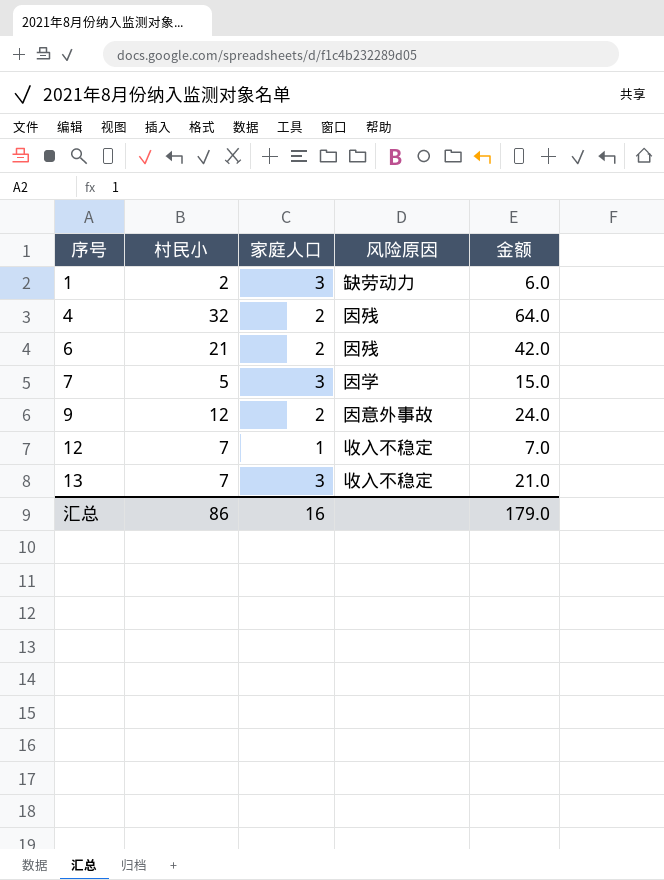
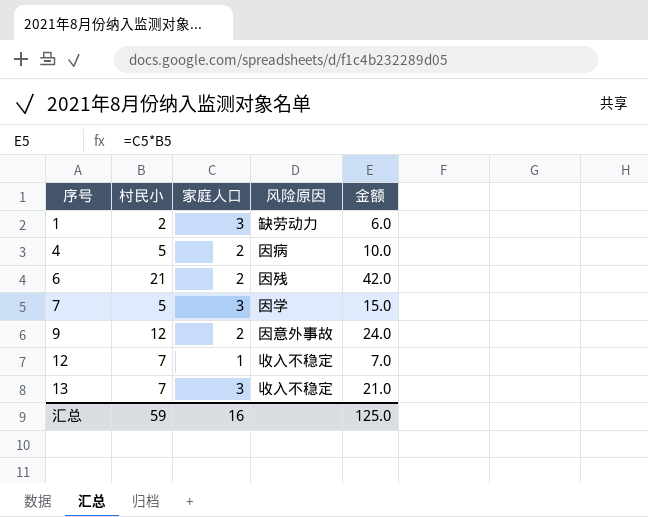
4 | 村民小: 32 -> 5
4 | 风险原因: 因残 -> 因病
4 | 金额: 64.0 -> 10.0
汇总 | 村民小: 86 -> 59
汇总 | 金额: 179.0 -> 125.0

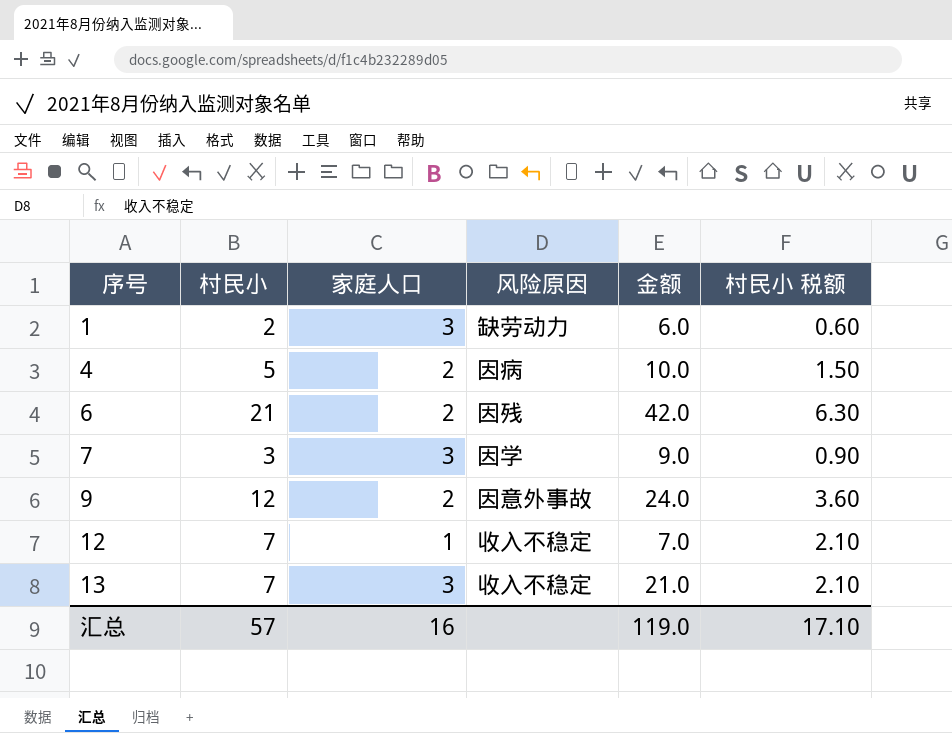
column 村民小 税额 | formula: none -> [村民小] * 0.3
7 | 村民小: 5 -> 3
7 | 金额: 15.0 -> 9.0
汇总 | 村民小: 59 -> 57
汇总 | 金额: 125.0 -> 119.0

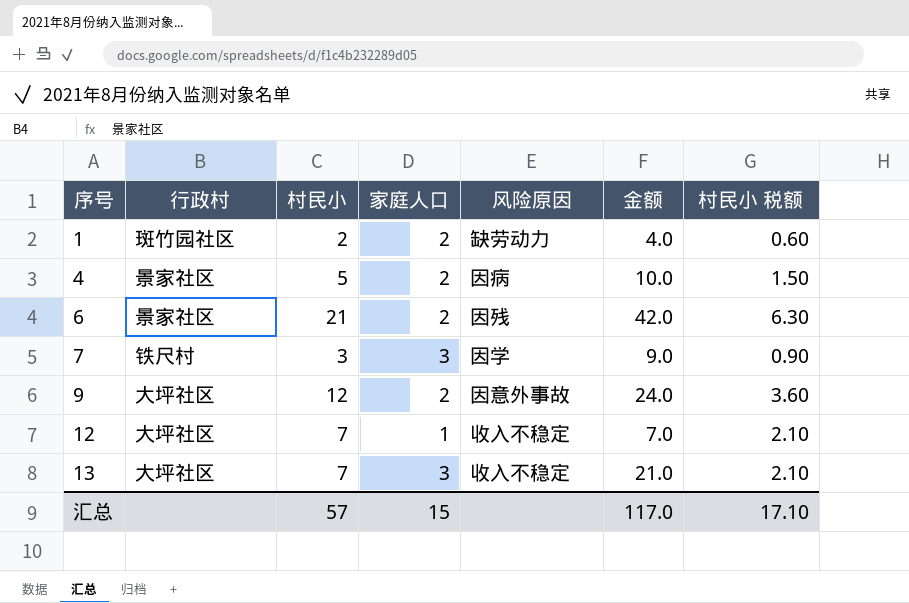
column 行政村 | position: none -> 2
1 | 家庭人口: 3 -> 2
1 | 金额: 6.0 -> 4.0
汇总 | 家庭人口: 16 -> 15
汇总 | 金额: 119.0 -> 117.0

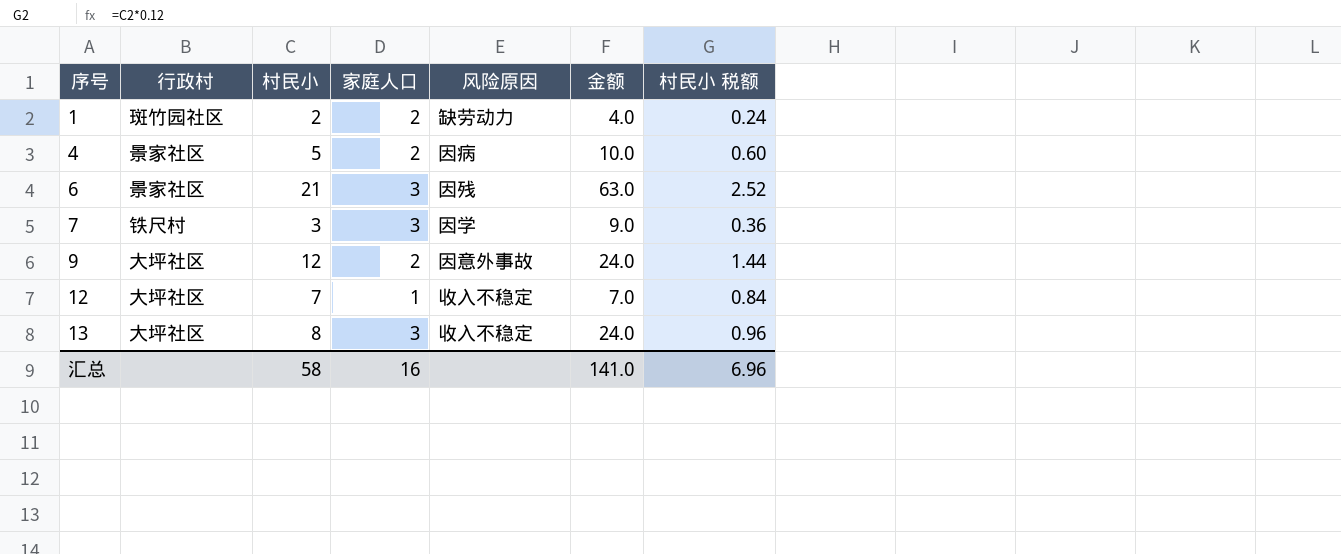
column 村民小 税额 | formula: [村民小] * 0.3 -> [村民小] * 0.12
6 | 家庭人口: 2 -> 3
6 | 金额: 42.0 -> 63.0
13 | 村民小: 7 -> 8
13 | 金额: 21.0 -> 24.0
汇总 | 村民小: 57 -> 58
汇总 | 家庭人口: 15 -> 16
汇总 | 金额: 117.0 -> 141.0
汇总 | 村民小 税额: 17.10 -> 6.96

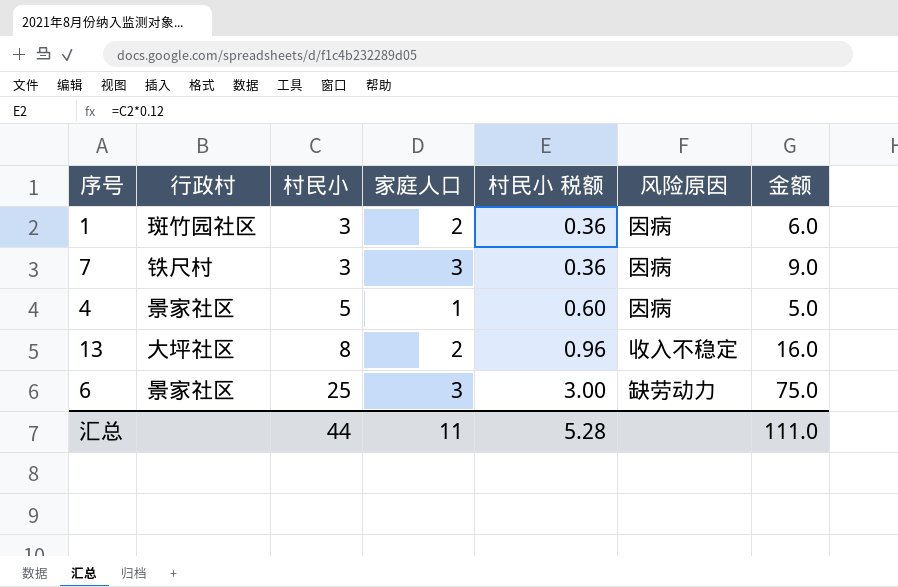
row order: 序号 ascending -> 村民小 ascending
column 村民小 税额 | position: 7 -> 5
row 9: 大坪社区 | 12 | 2 | 因意外事故 | 24.0 | 1.44 -> none
row 12: 大坪社区 | 7 | 1 | 收入不稳定 | 7.0 | 0.84 -> none
1 | 村民小: 2 -> 3
1 | 村民小 税额: 0.24 -> 0.36
1 | 风险原因: 缺劳动力 -> 因病
1 | 金额: 4.0 -> 6.0
7 | 风险原因: 因学 -> 因病
4 | 家庭人口: 2 -> 1
4 | 金额: 10.0 -> 5.0
13 | 家庭人口: 3 -> 2
13 | 金额: 24.0 -> 16.0
6 | 村民小: 21 -> 25
6 | 村民小 税额: 2.52 -> 3.00
6 | 风险原因: 因残 -> 缺劳动力
6 | 金额: 63.0 -> 75.0
汇总 | 村民小: 58 -> 44
汇总 | 家庭人口: 16 -> 11
汇总 | 村民小 税额: 6.96 -> 5.28
汇总 | 金额: 141.0 -> 111.0

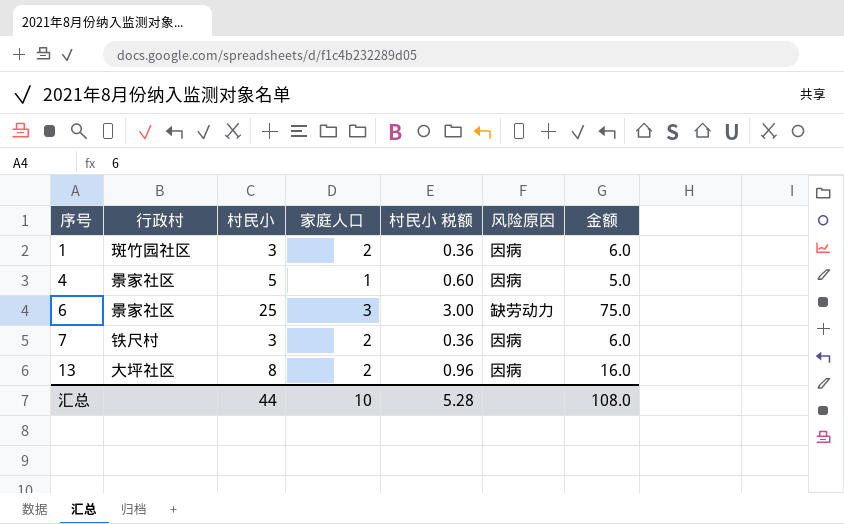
row order: 村民小 ascending -> 序号 ascending
7 | 家庭人口: 3 -> 2
7 | 金额: 9.0 -> 6.0
13 | 风险原因: 收入不稳定 -> 因病
汇总 | 家庭人口: 11 -> 10
汇总 | 金额: 111.0 -> 108.0

